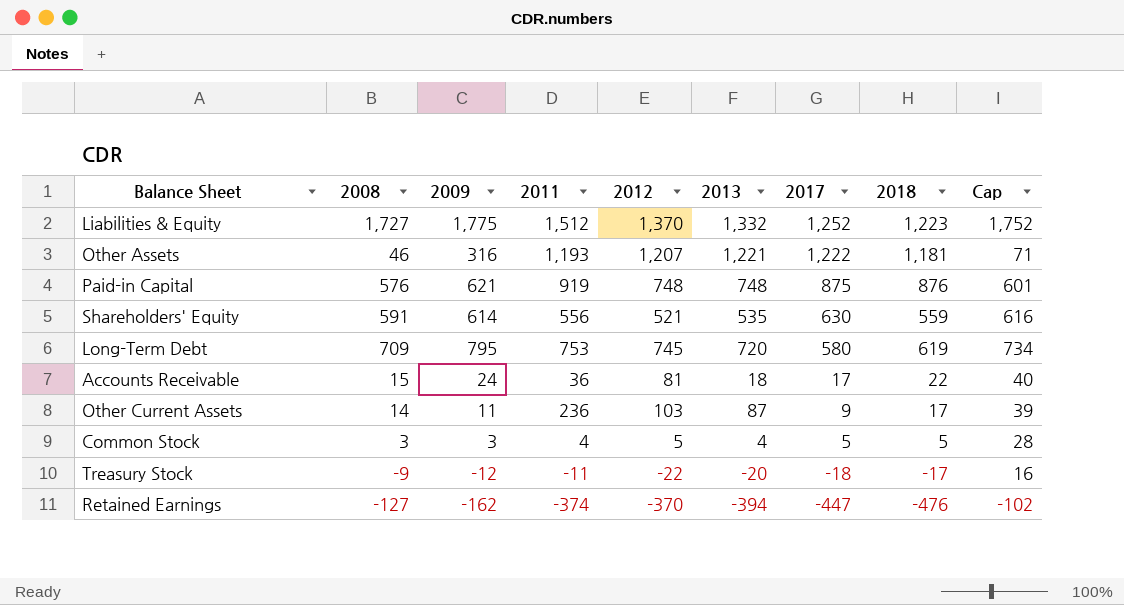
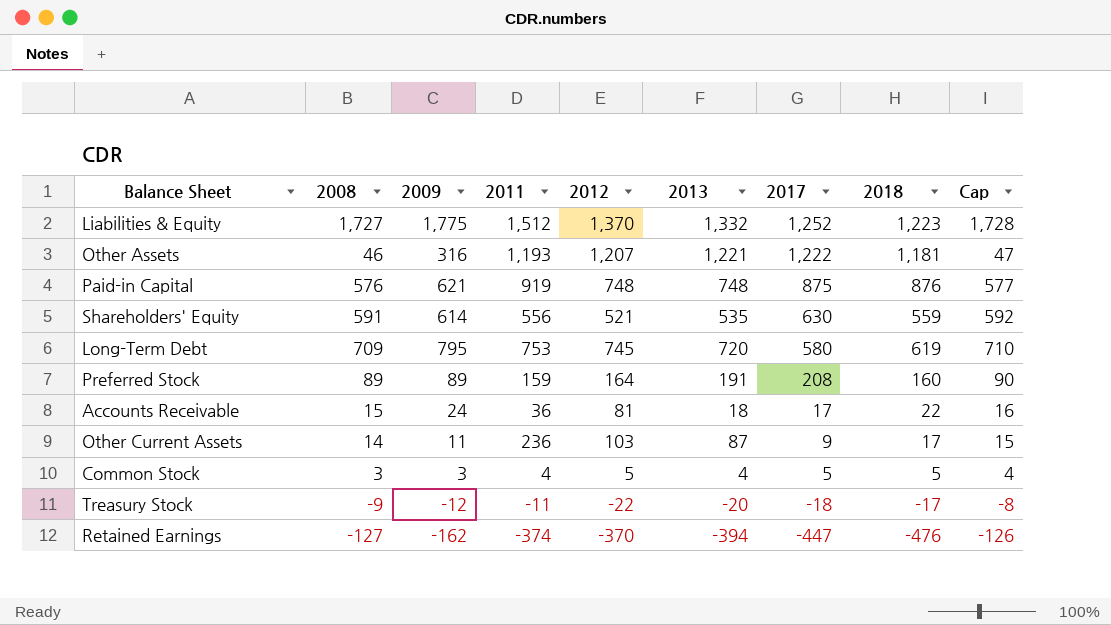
column Cap | formula: [2008] + 25 -> [2008] + 1
row Preferred Stock: none -> 89 | 89 | 159 | 164 | 191 | 208 | 160 | 90

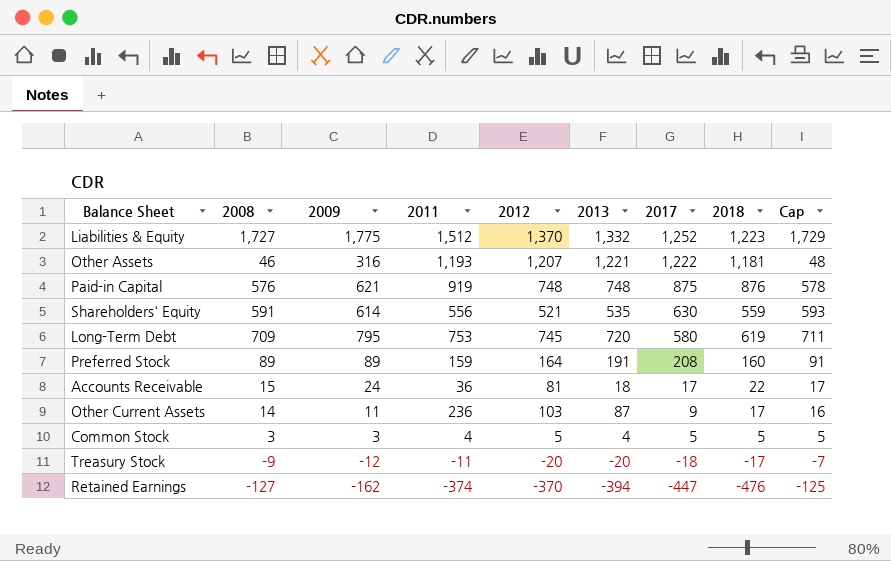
column Cap | formula: [2008] + 1 -> [2008] + 2
Treasury Stock | 2012: -22 -> -20

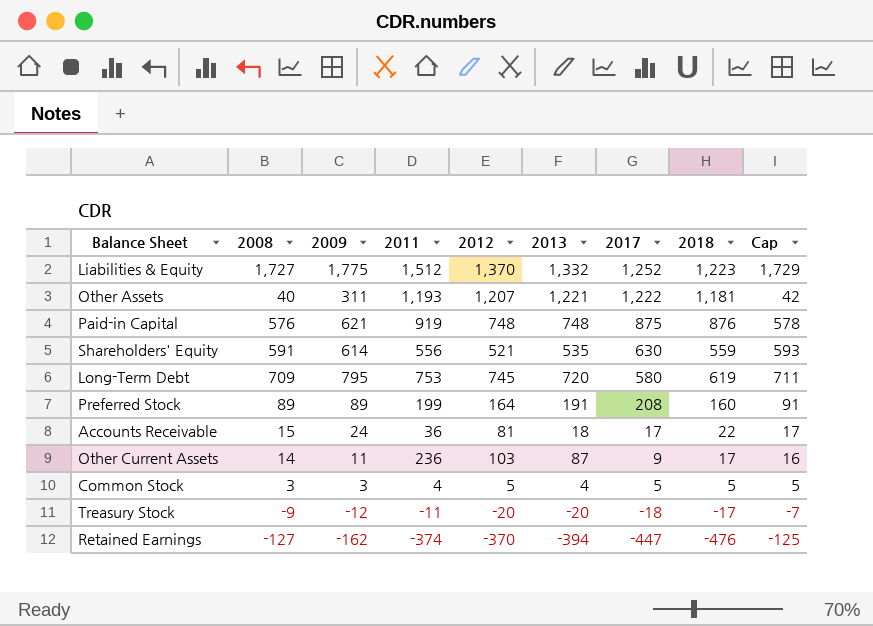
Other Assets | 2008: 46 -> 40
Other Assets | 2009: 316 -> 311
Other Assets | Cap: 48 -> 42
Preferred Stock | 2011: 159 -> 199

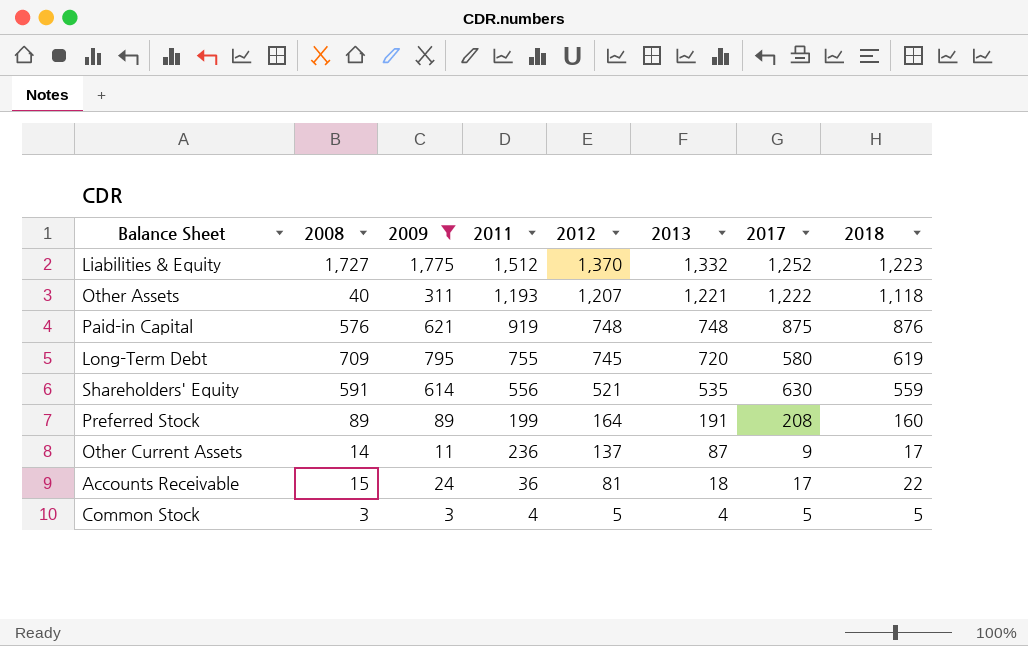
filter: none -> 2009 >= 3
row order: 2017 descending -> 2012 descending
column Cap | formula: [2008] + 2 -> none
Other Assets | 2018: 1,181 -> 1,118
Long-Term Debt | 2011: 753 -> 755
Other Current Assets | 2012: 103 -> 137

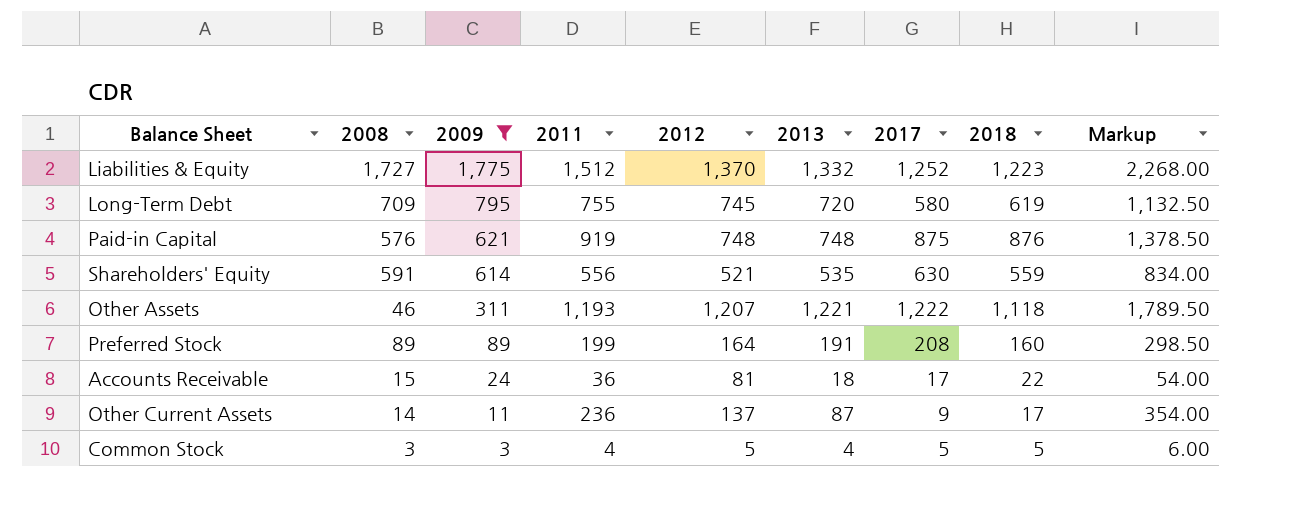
row order: 2012 descending -> 2009 descending
column Markup | formula: none -> [2011] * 1.5
Other Assets | 2008: 40 -> 46

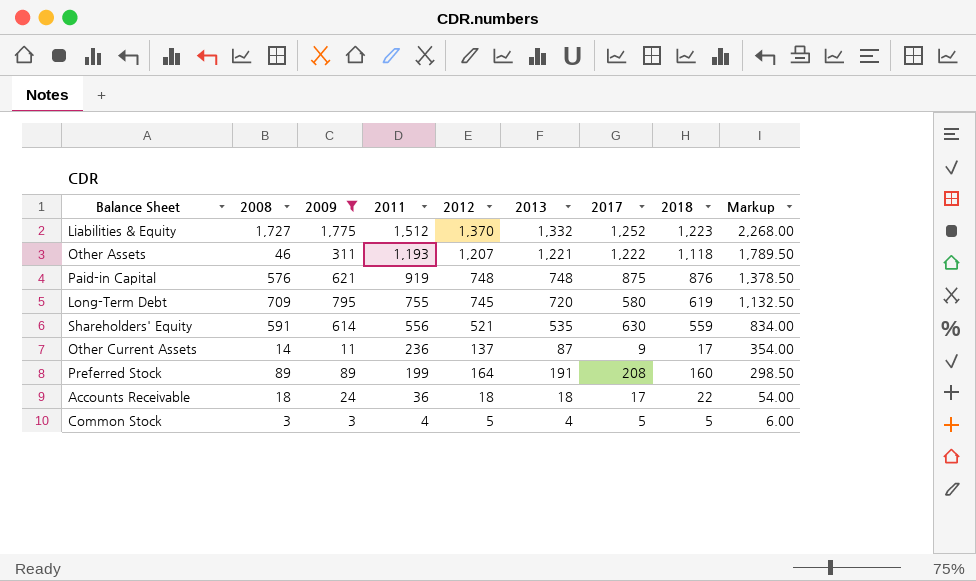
row order: 2009 descending -> 2011 descending
Accounts Receivable | 2008: 15 -> 18
Accounts Receivable | 2012: 81 -> 18

